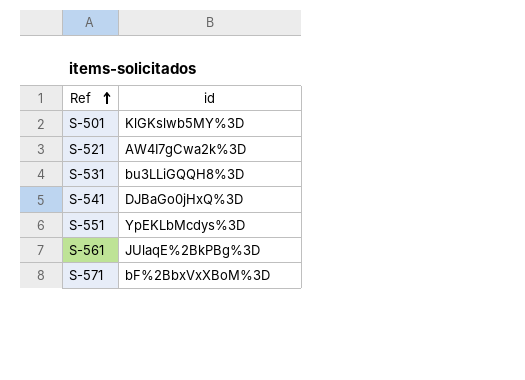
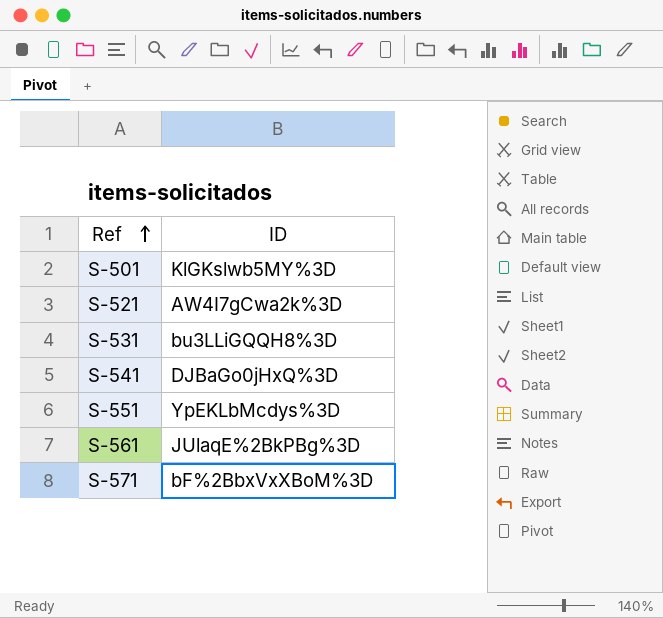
column name: id -> ID

